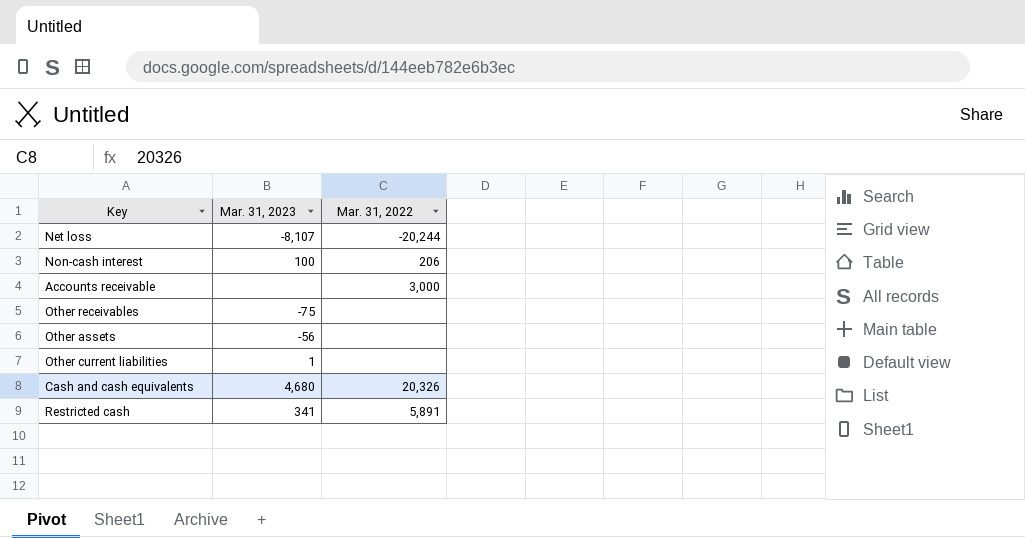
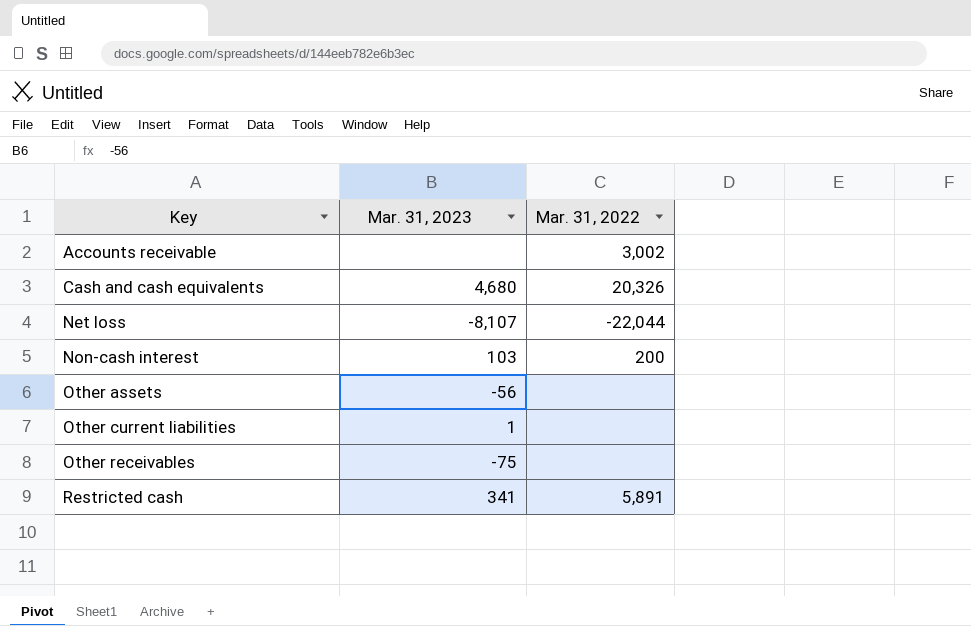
row order: none -> Key ascending
Accounts receivable | Mar. 31, 2022: 3,000 -> 3,002
Net loss | Mar. 31, 2022: -20,244 -> -22,044
Non-cash interest | Mar. 31, 2023: 100 -> 103
Non-cash interest | Mar. 31, 2022: 206 -> 200

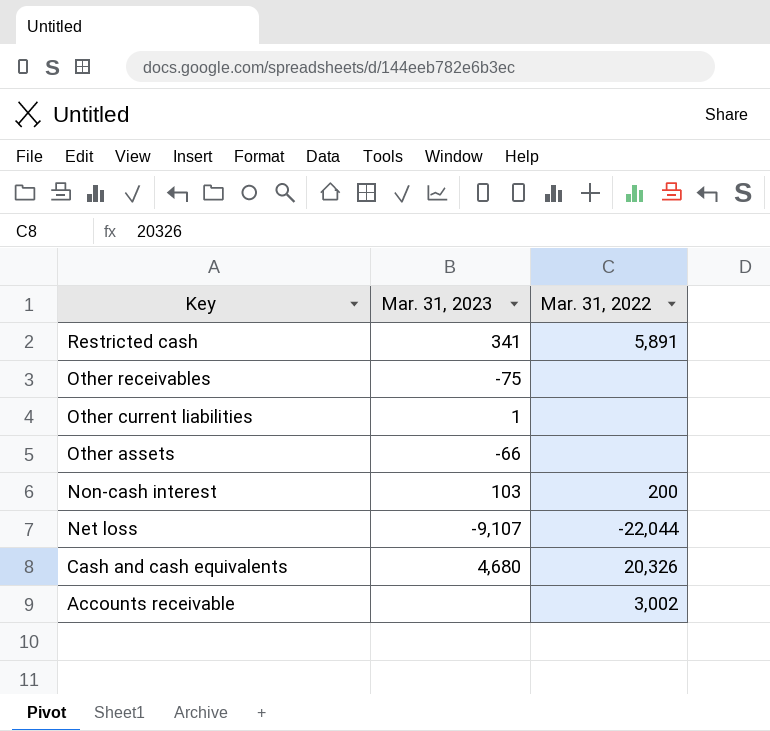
row order: Key ascending -> Key descending
Other assets | Mar. 31, 2023: -56 -> -66
Net loss | Mar. 31, 2023: -8,107 -> -9,107

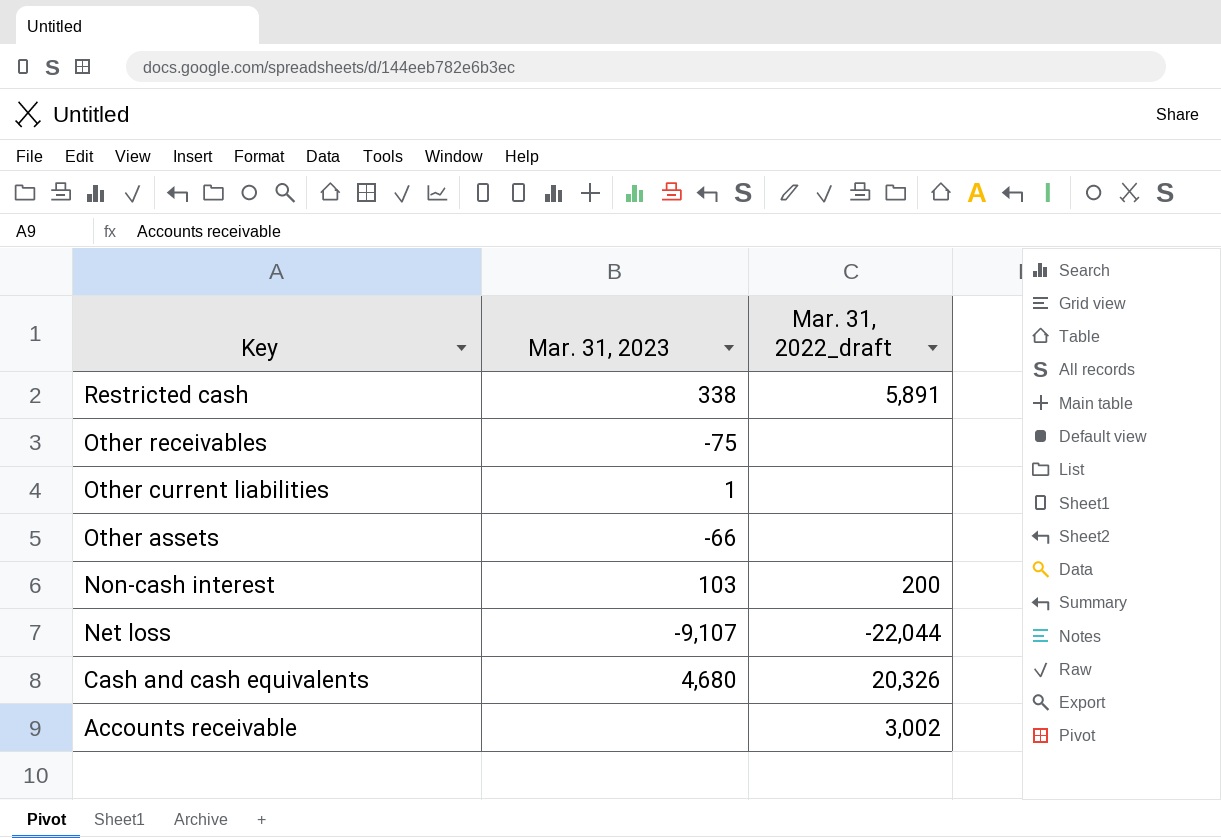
column name: Mar. 31, 2022 -> Mar. 31, 2022_draft
Restricted cash | Mar. 31, 2023: 341 -> 338

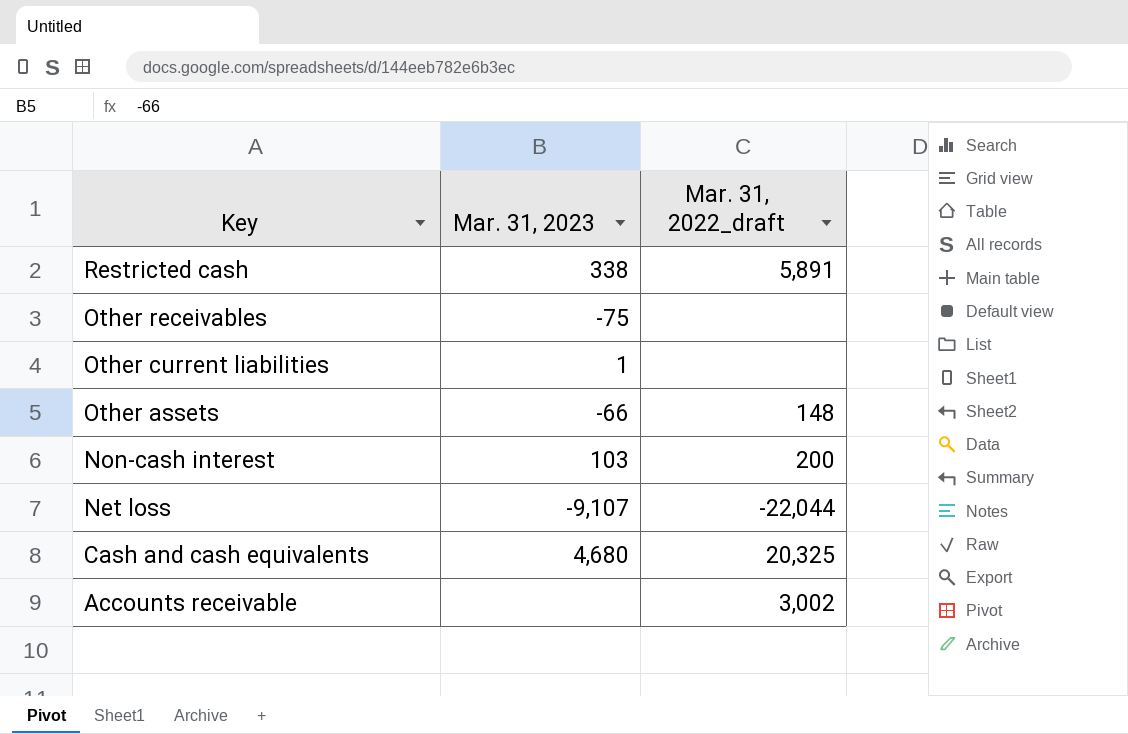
Other assets | Mar. 31, 2022_draft: none -> 148
Cash and cash equivalents | Mar. 31, 2022_draft: 20,326 -> 20,325

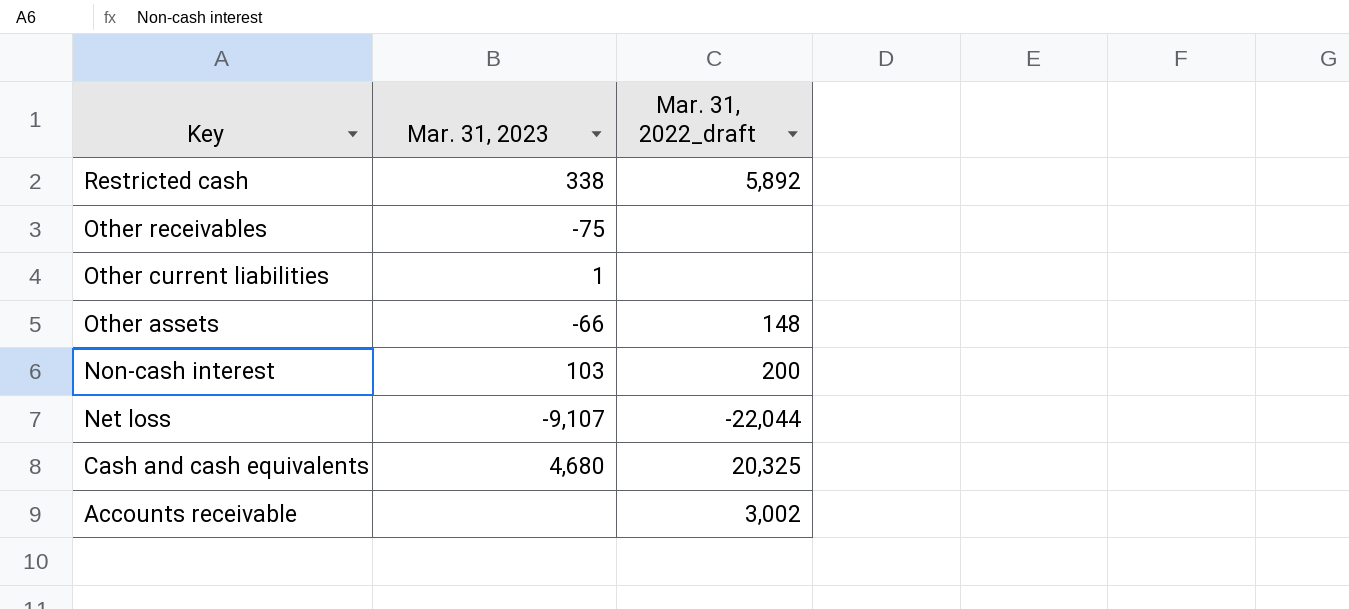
Restricted cash | Mar. 31, 2022_draft: 5,891 -> 5,892

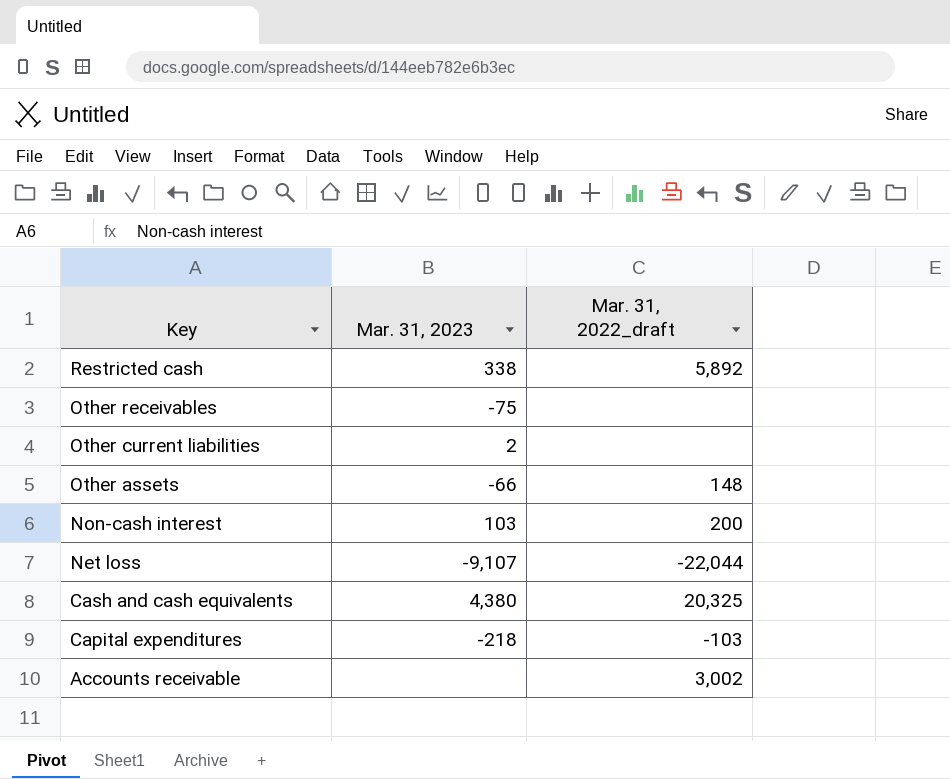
Other current liabilities | Mar. 31, 2023: 1 -> 2
Cash and cash equivalents | Mar. 31, 2023: 4,680 -> 4,380
row Capital expenditures: none -> -218 | -103

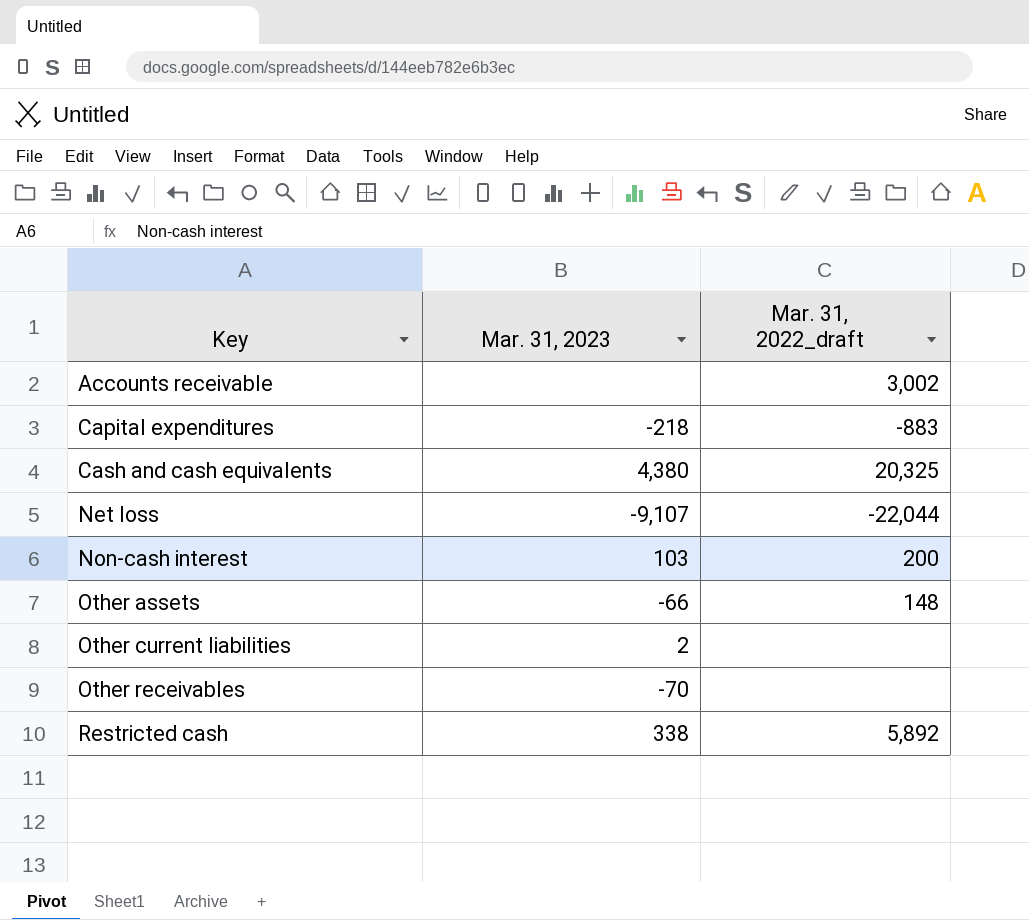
row order: Key descending -> Key ascending
Capital expenditures | Mar. 31, 2022_draft: -103 -> -883
Other receivables | Mar. 31, 2023: -75 -> -70

